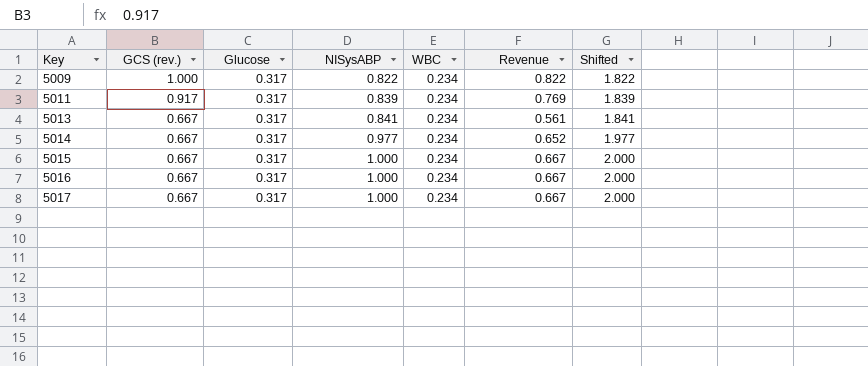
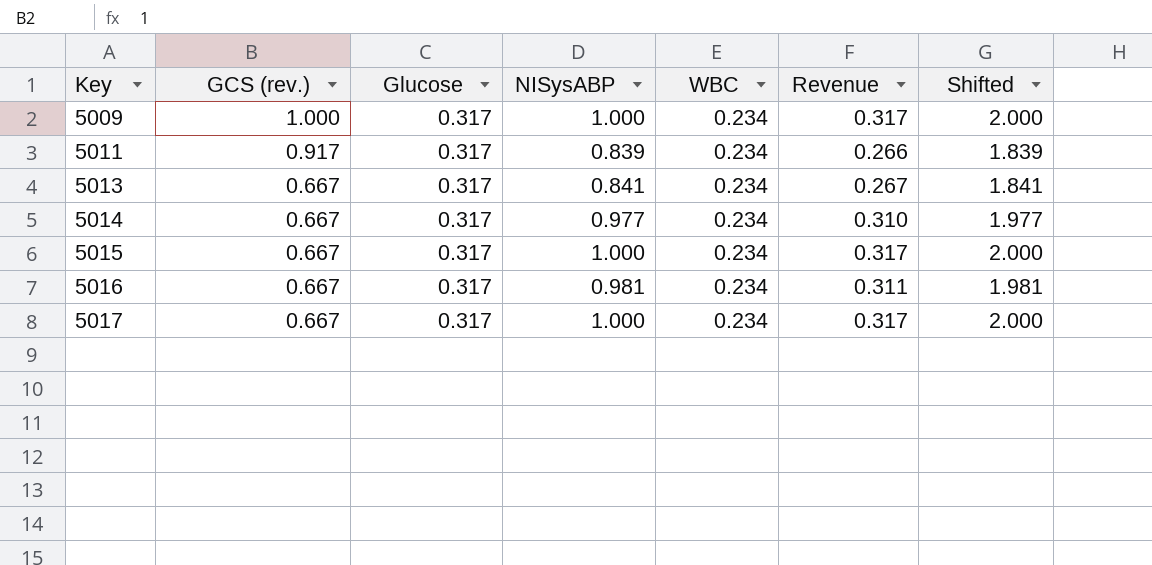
column Revenue | formula: [GCS (rev.)] * [NISysABP] -> [Glucose] * [NISysABP]
5009 | NISysABP: 0.822 -> 1.000
5009 | Shifted: 1.822 -> 2.000
5016 | NISysABP: 1.000 -> 0.981
5016 | Shifted: 2.000 -> 1.981

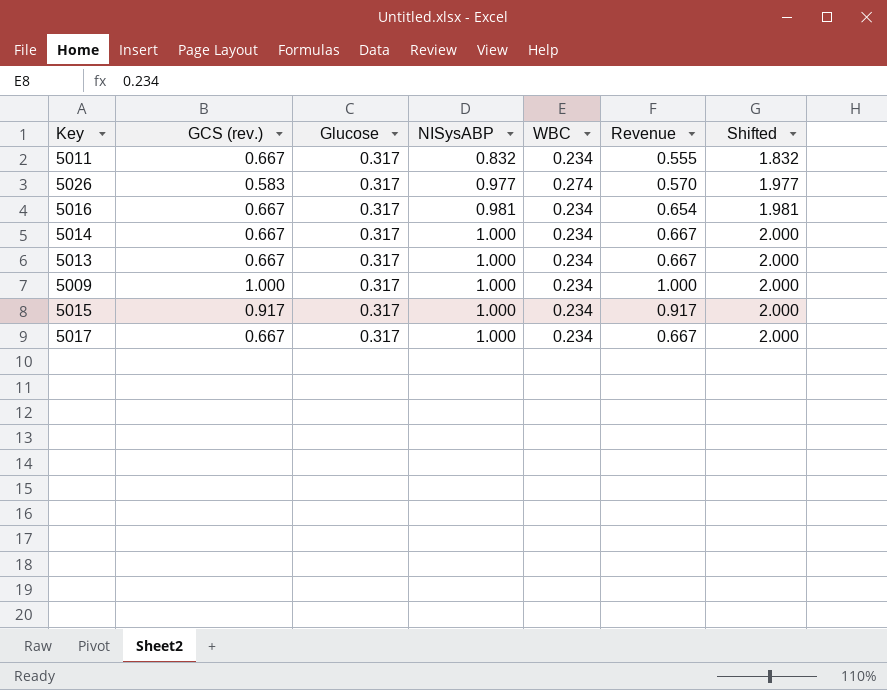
row order: Key ascending -> NISysABP ascending
column Revenue | formula: [Glucose] * [NISysABP] -> [GCS (rev.)] * [NISysABP]
5011 | GCS (rev.): 0.917 -> 0.667
5011 | NISysABP: 0.839 -> 0.832
5011 | Shifted: 1.839 -> 1.832
row 5026: none -> 0.583 | 0.317 | 0.977 | 0.274 | 0.570 | 1.977
5014 | NISysABP: 0.977 -> 1.000
5014 | Shifted: 1.977 -> 2.000
5013 | NISysABP: 0.841 -> 1.000
5013 | Shifted: 1.841 -> 2.000
5015 | GCS (rev.): 0.667 -> 0.917

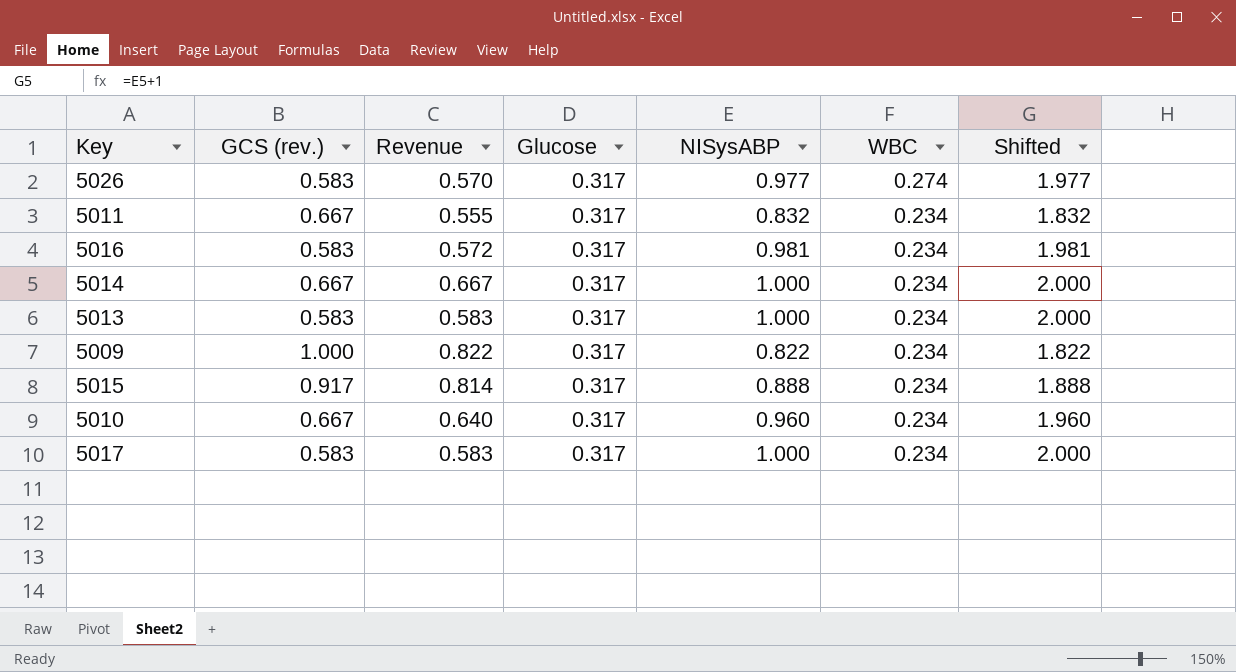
row order: NISysABP ascending -> WBC descending
column Revenue | position: 6 -> 3
5016 | GCS (rev.): 0.667 -> 0.583
5016 | Revenue: 0.654 -> 0.572
5013 | GCS (rev.): 0.667 -> 0.583
5013 | Revenue: 0.667 -> 0.583
5009 | Revenue: 1.000 -> 0.822
5009 | NISysABP: 1.000 -> 0.822
5009 | Shifted: 2.000 -> 1.822
5015 | Revenue: 0.917 -> 0.814
5015 | NISysABP: 1.000 -> 0.888
5015 | Shifted: 2.000 -> 1.888
row 5010: none -> 0.667 | 0.640 | 0.317 | 0.960 | 0.234 | 1.960
5017 | GCS (rev.): 0.667 -> 0.583
5017 | Revenue: 0.667 -> 0.583

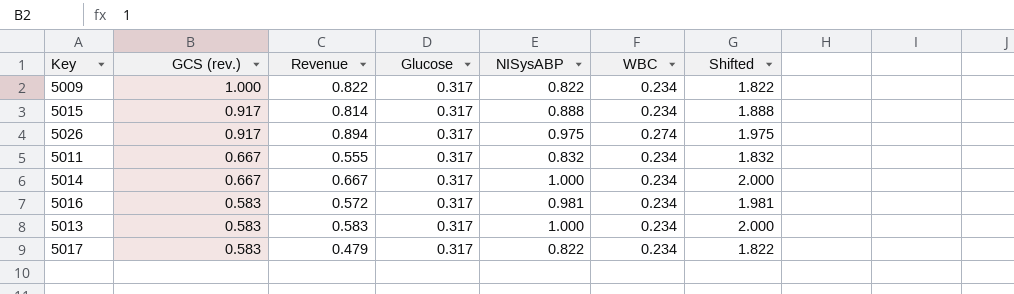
row order: WBC descending -> GCS (rev.) descending
row 5010: 0.667 | 0.640 | 0.317 | 0.960 | 0.234 | 1.960 -> none
5026 | GCS (rev.): 0.583 -> 0.917
5026 | Revenue: 0.570 -> 0.894
5026 | NISysABP: 0.977 -> 0.975
5026 | Shifted: 1.977 -> 1.975
5017 | Revenue: 0.583 -> 0.479
5017 | NISysABP: 1.000 -> 0.822
5017 | Shifted: 2.000 -> 1.822

